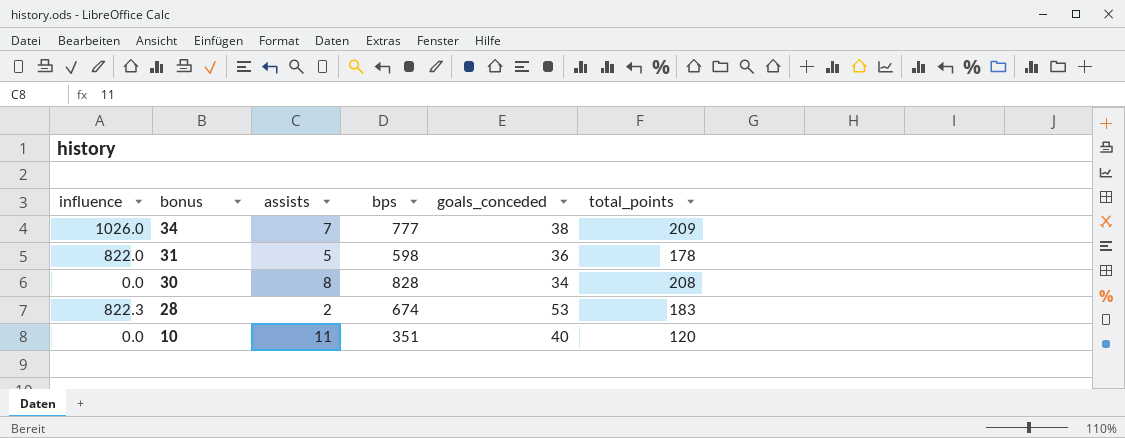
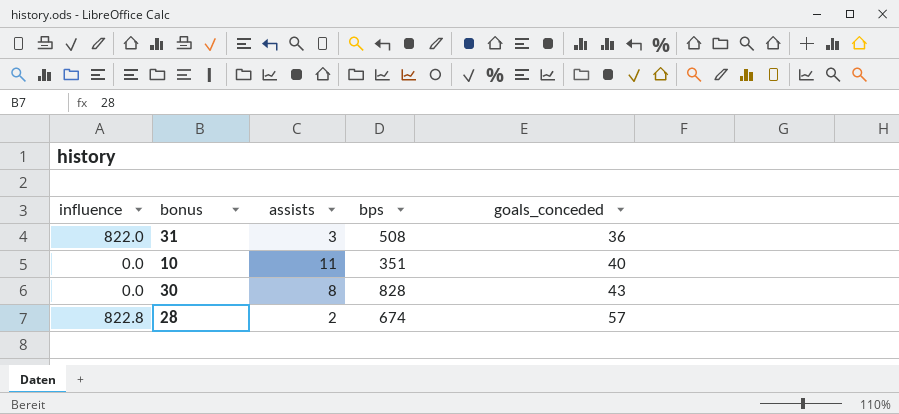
row order: bonus descending -> goals_conceded ascending
column total_points | position: 6 -> none
row 34: 1026.0 | 7 | 777 | 38 | 209 -> none
31 | assists: 5 -> 3
31 | bps: 598 -> 508
30 | goals_conceded: 34 -> 43
28 | influence: 822.3 -> 822.8
28 | goals_conceded: 53 -> 57

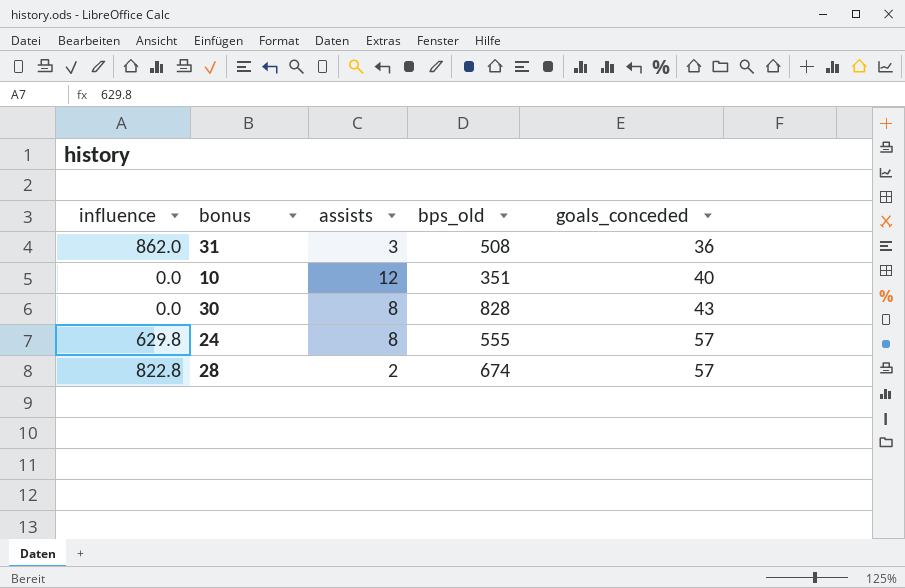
column name: bps -> bps_old
31 | influence: 822.0 -> 862.0
10 | assists: 11 -> 12
row 24: none -> 629.8 | 8 | 555 | 57

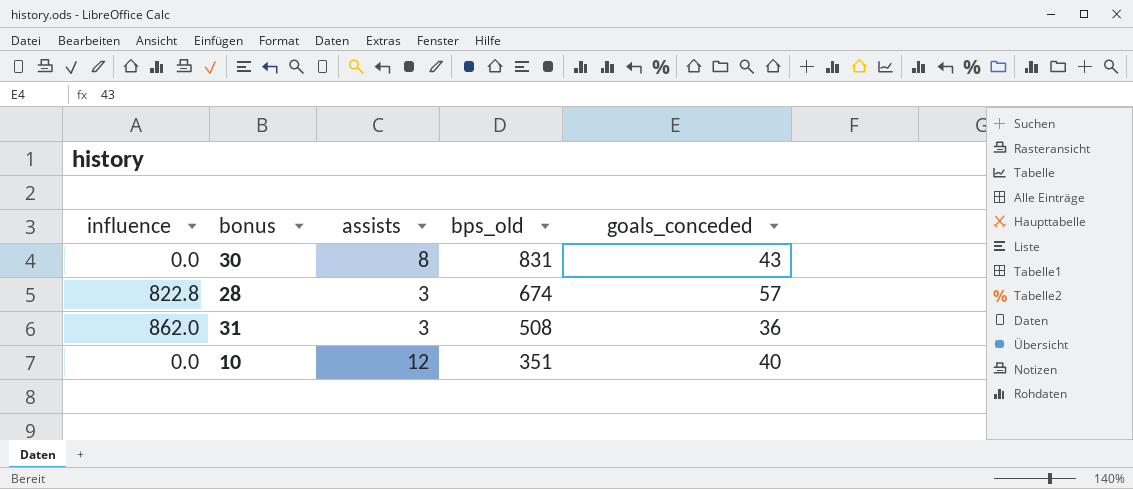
row order: goals_conceded ascending -> bps_old descending
row 24: 629.8 | 8 | 555 | 57 -> none
30 | bps_old: 828 -> 831
28 | assists: 2 -> 3

